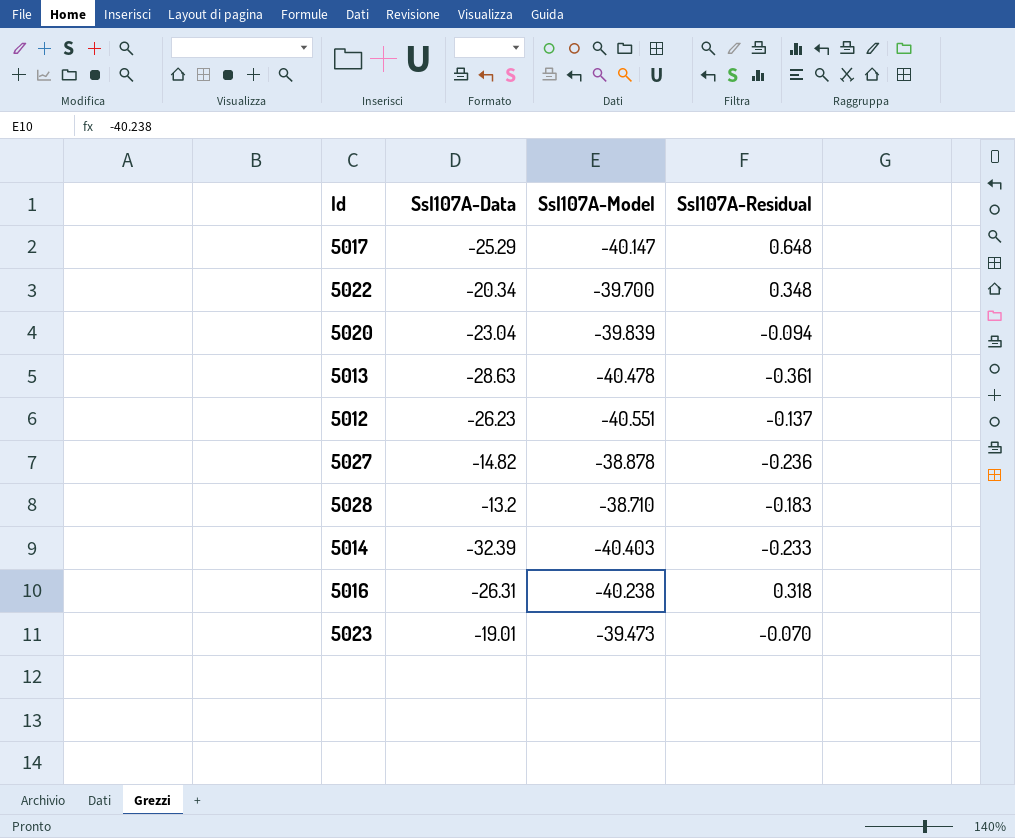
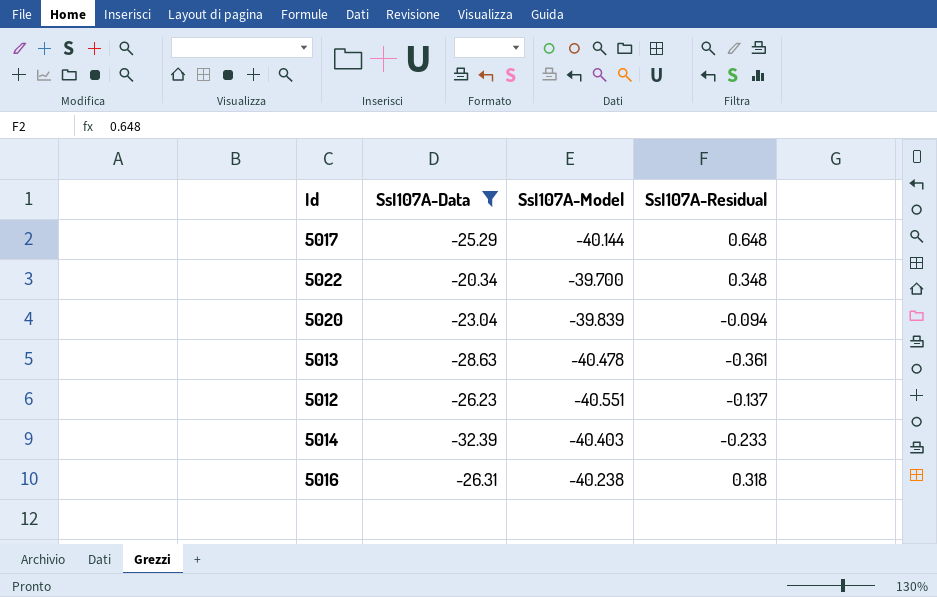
filter: none -> SsI107A-Data <= -20.34
5017 | SsI107A-Model: -40.147 -> -40.144

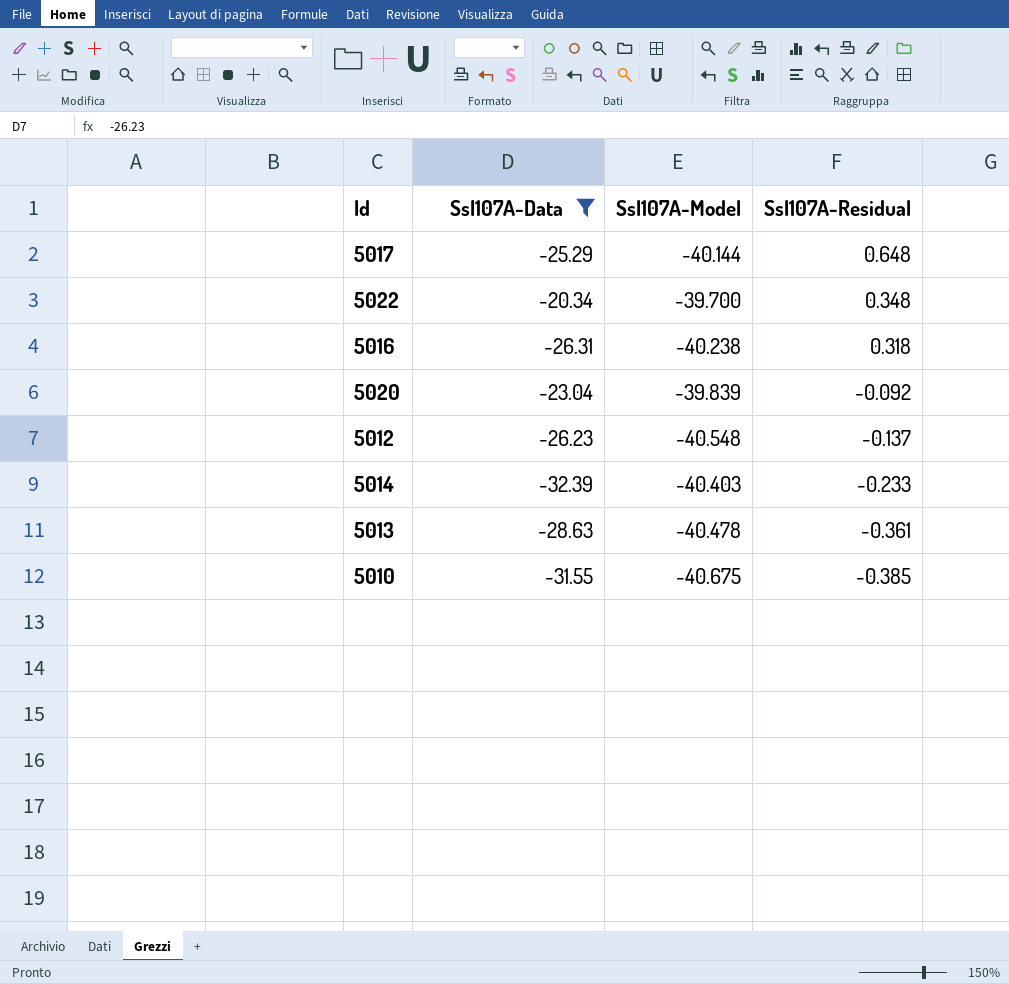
row order: none -> SsI107A-Residual descending
5020 | SsI107A-Residual: -0.094 -> -0.092
5012 | SsI107A-Model: -40.551 -> -40.548
row 5010: none -> -31.55 | -40.675 | -0.385

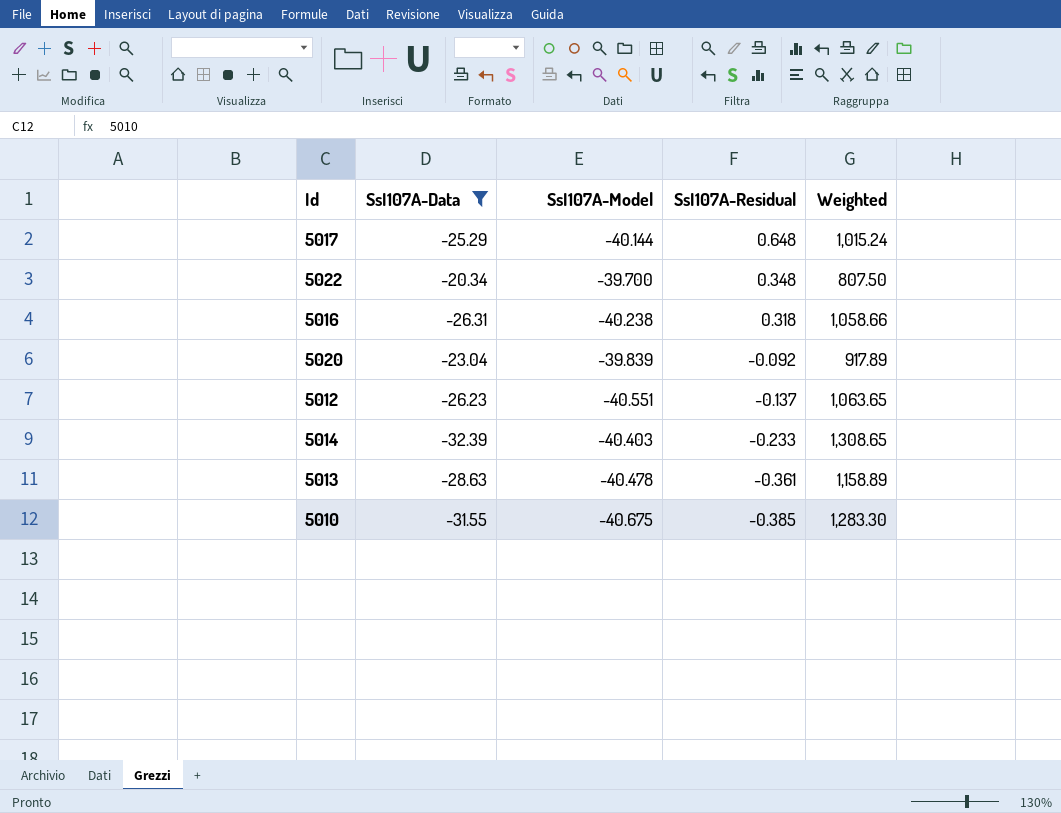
column Weighted | formula: none -> [SsI107A-Data] * [SsI107A-Model]
5012 | SsI107A-Model: -40.548 -> -40.551

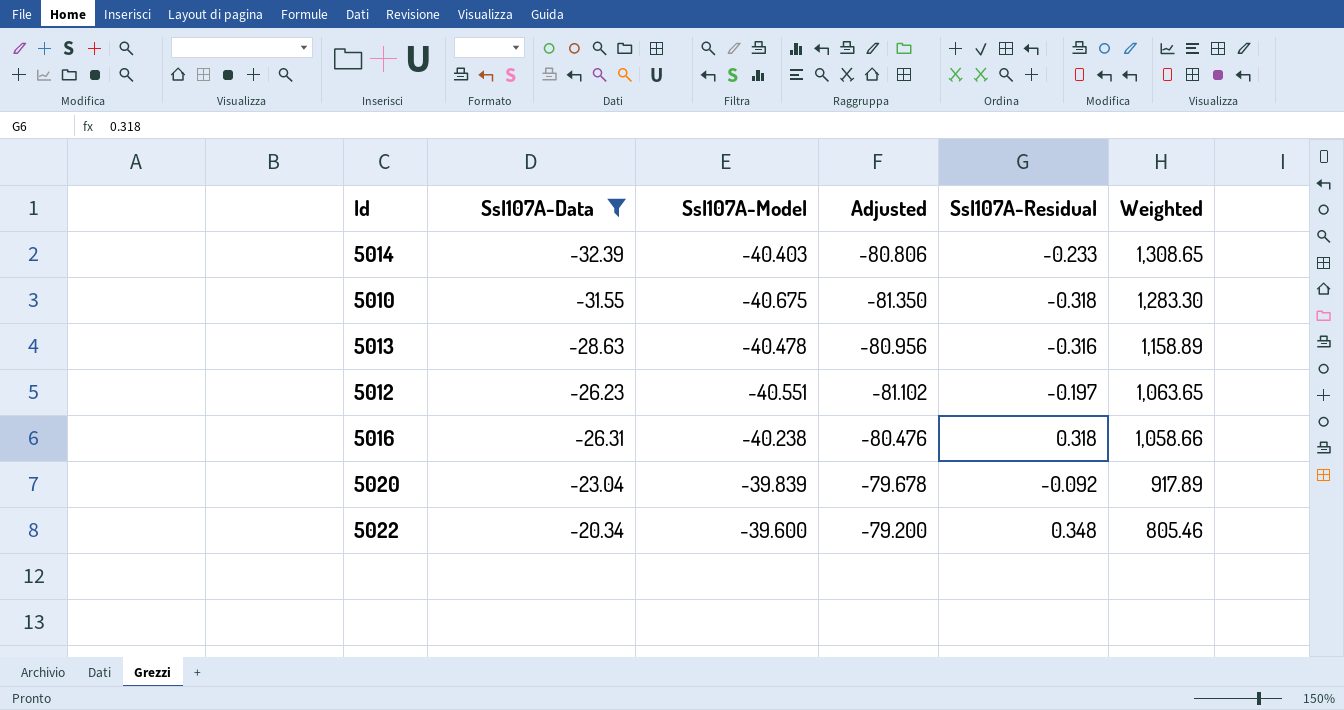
row order: SsI107A-Residual descending -> Weighted descending
column Adjusted | formula: none -> [SsI107A-Model] * 2
row 5017: -25.29 | -40.144 | 0.648 | 1,015.24 -> none
5010 | SsI107A-Residual: -0.385 -> -0.318
5013 | SsI107A-Residual: -0.361 -> -0.316
5012 | SsI107A-Residual: -0.137 -> -0.197
5022 | SsI107A-Model: -39.700 -> -39.600
5022 | Weighted: 807.50 -> 805.46

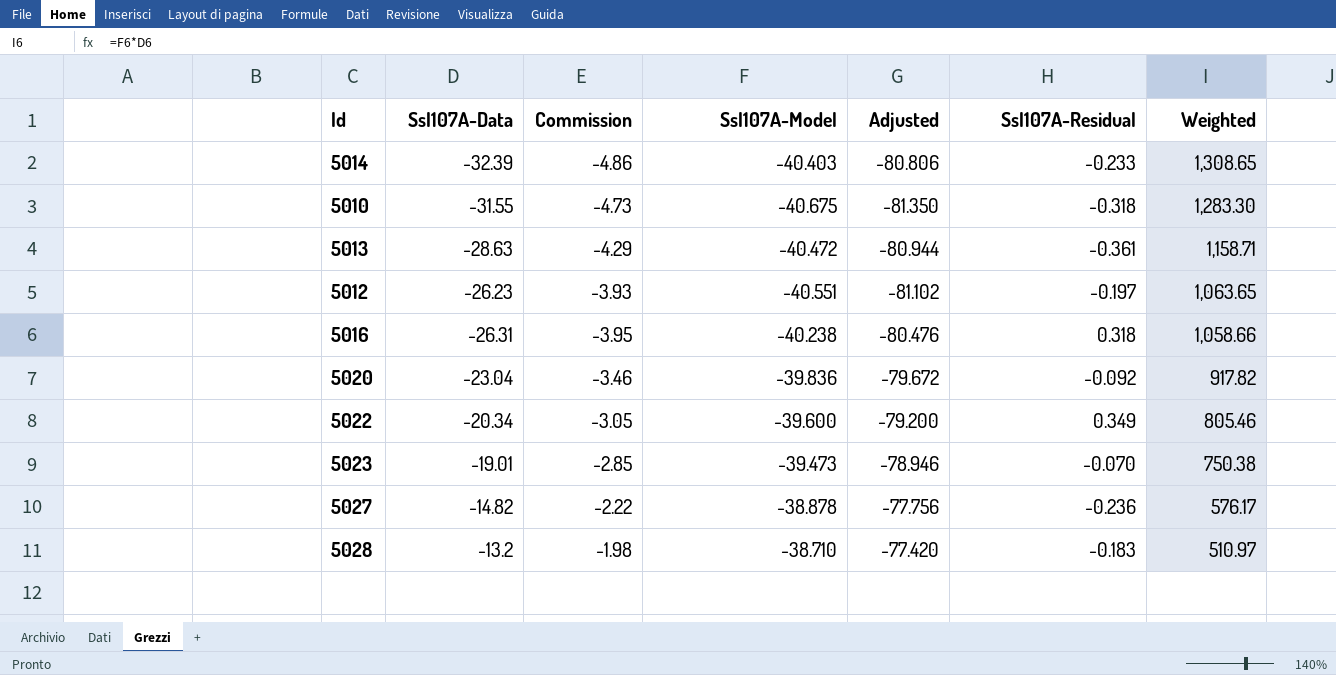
filter: SsI107A-Data <= -20.34 -> none
column Commission | formula: none -> [SsI107A-Data] * 0.15
5013 | SsI107A-Model: -40.478 -> -40.472
5013 | Adjusted: -80.956 -> -80.944
5013 | SsI107A-Residual: -0.316 -> -0.361
5013 | Weighted: 1,158.89 -> 1,158.71
5020 | SsI107A-Model: -39.839 -> -39.836
5020 | Adjusted: -79.678 -> -79.672
5020 | Weighted: 917.89 -> 917.82
5022 | SsI107A-Residual: 0.348 -> 0.349

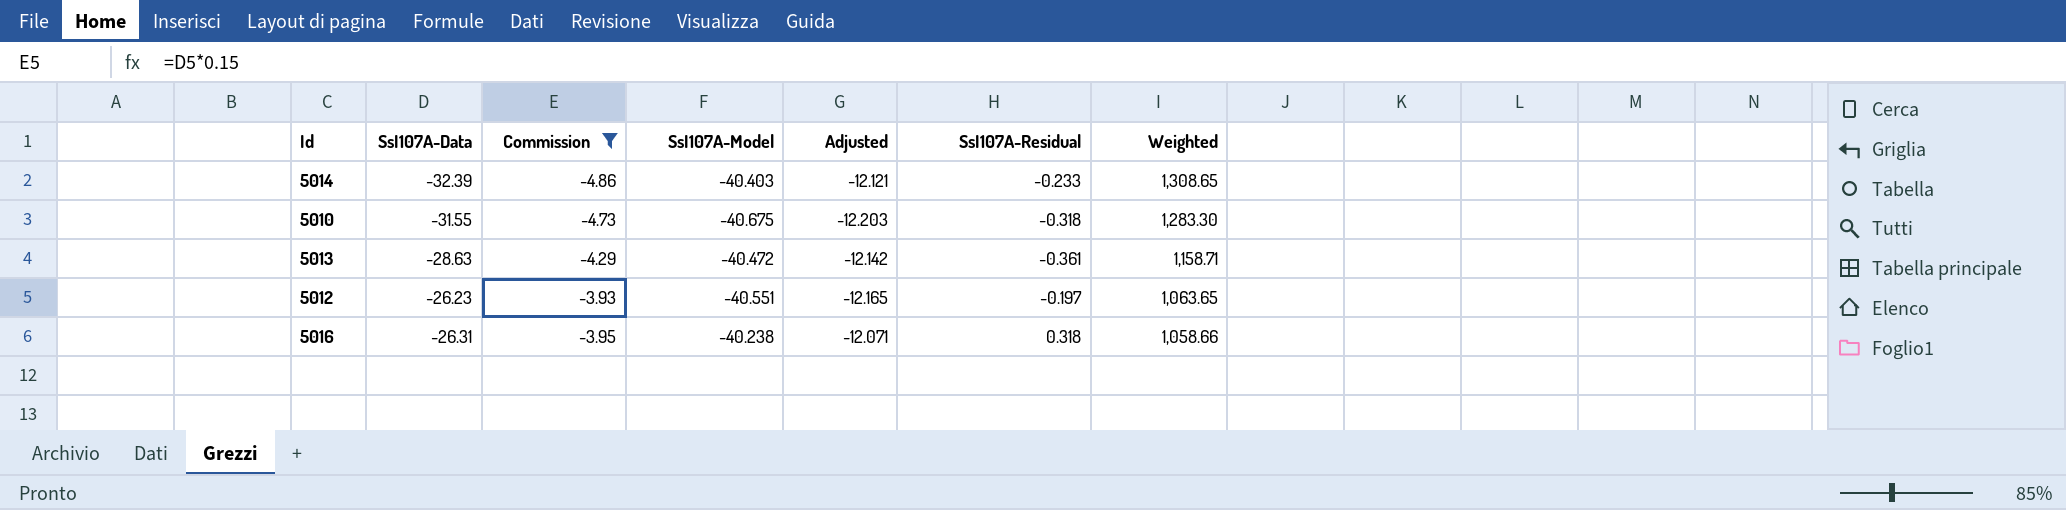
filter: none -> Commission <= -3.93
column Adjusted | formula: [SsI107A-Model] * 2 -> [SsI107A-Model] * 0.3

